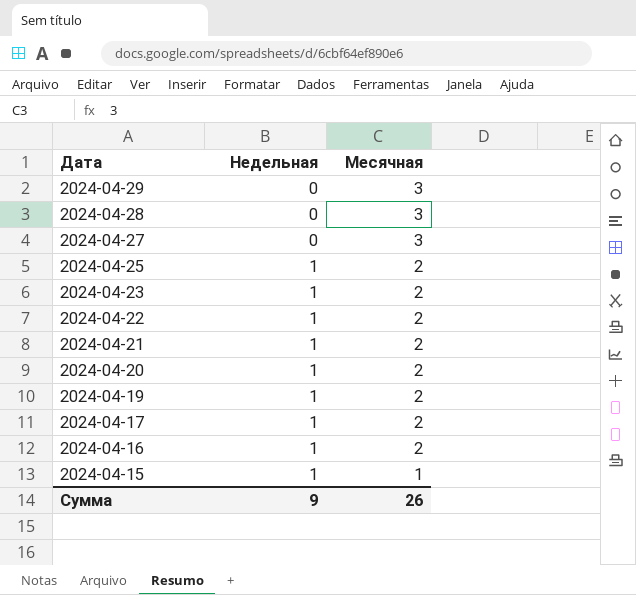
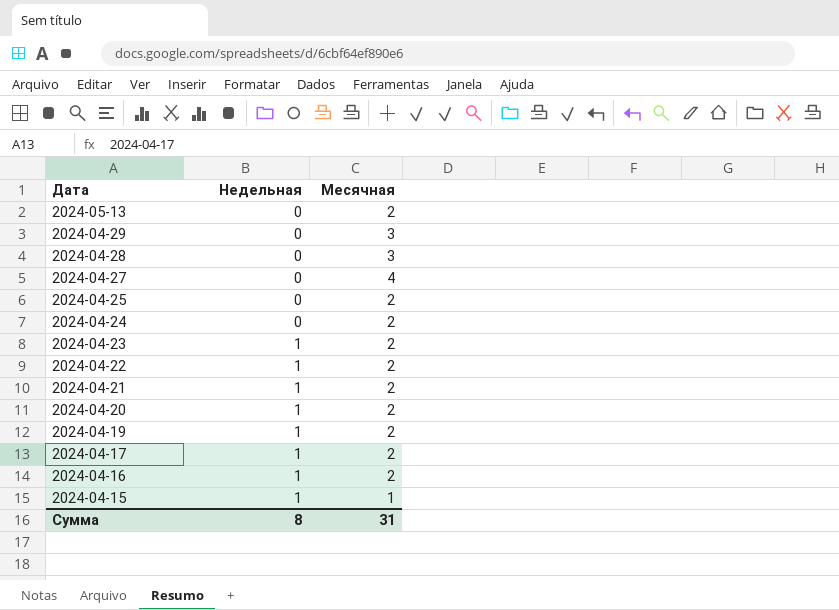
row 2024-05-13: none -> 0 | 2
2024-04-27 | Месячная: 3 -> 4
2024-04-25 | Недельная: 1 -> 0
row 2024-04-24: none -> 0 | 2
Сумма | Недельная: 9 -> 8
Сумма | Месячная: 26 -> 31

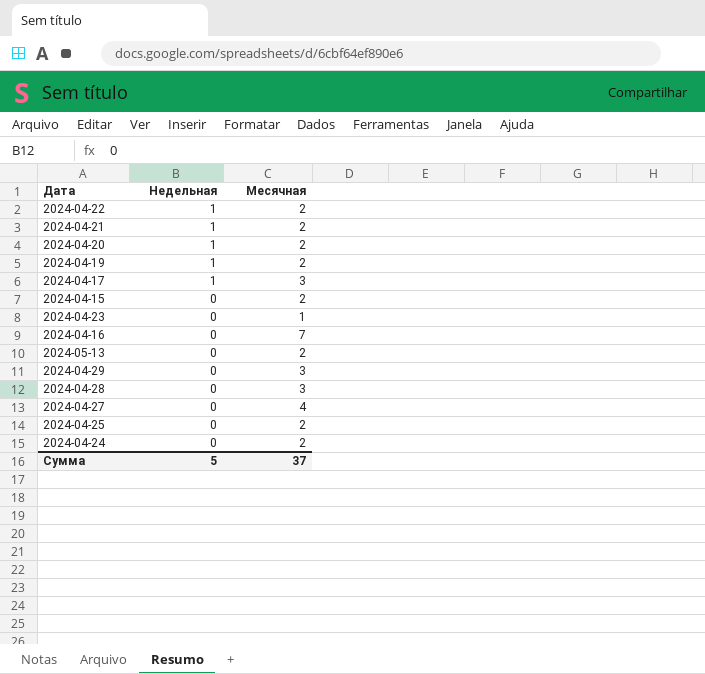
row order: Дата descending -> Недельная descending
2024-04-17 | Месячная: 2 -> 3
2024-04-15 | Недельная: 1 -> 0
2024-04-15 | Месячная: 1 -> 2
2024-04-23 | Недельная: 1 -> 0
2024-04-23 | Месячная: 2 -> 1
2024-04-16 | Недельная: 1 -> 0
2024-04-16 | Месячная: 2 -> 7
Сумма | Недельная: 8 -> 5
Сумма | Месячная: 31 -> 37

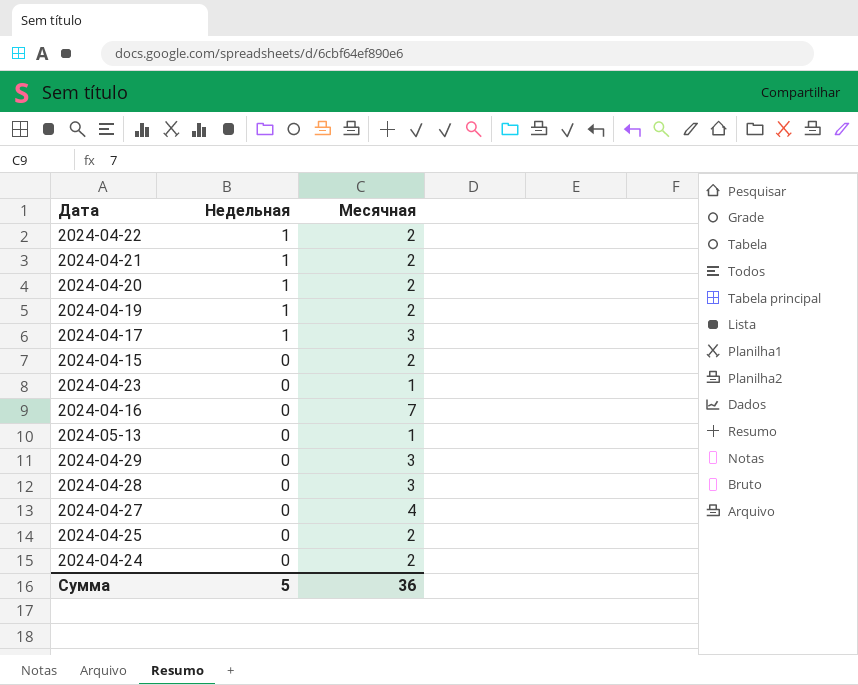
2024-05-13 | Месячная: 2 -> 1
Сумма | Месячная: 37 -> 36

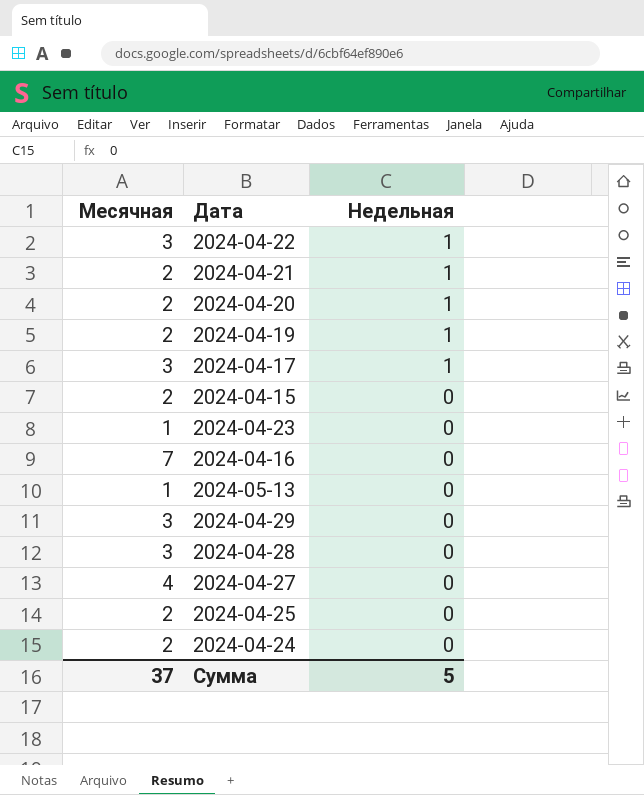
column Месячная | position: 3 -> 1
2024-04-22 | Месячная: 2 -> 3
Сумма | Месячная: 36 -> 37

